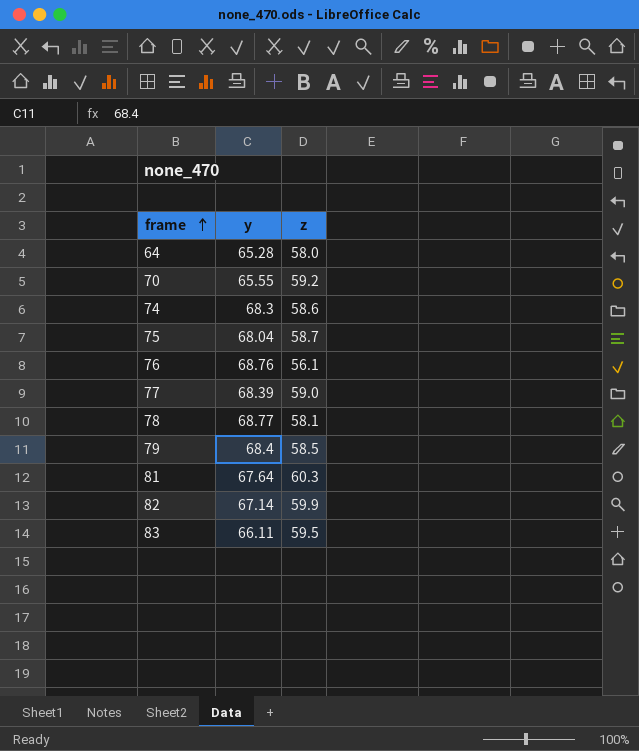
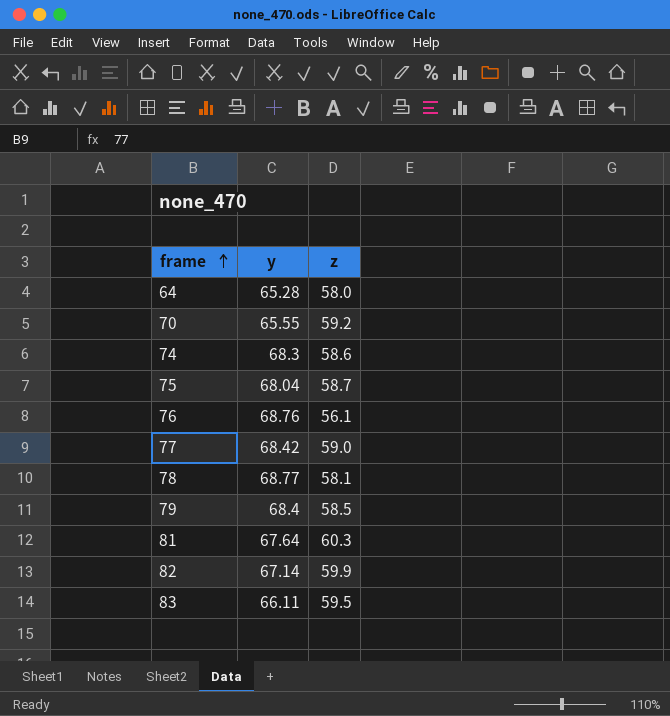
77 | y: 68.39 -> 68.42

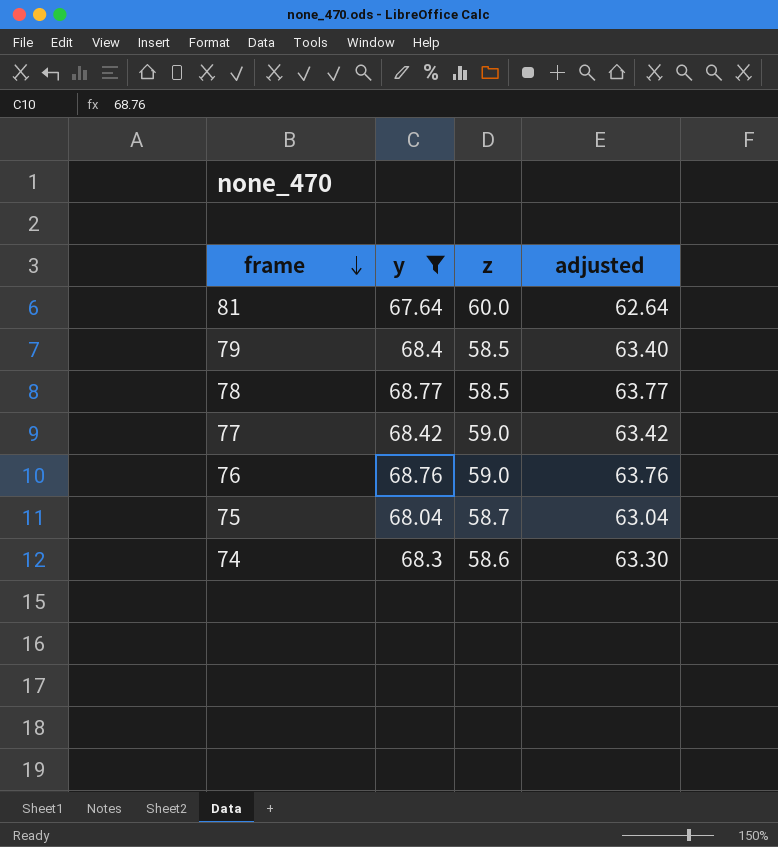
filter: none -> y >= 67.64
row order: frame ascending -> frame descending
column adjusted | formula: none -> [y] - 5
81 | z: 60.3 -> 60.0
78 | z: 58.1 -> 58.5
76 | z: 56.1 -> 59.0

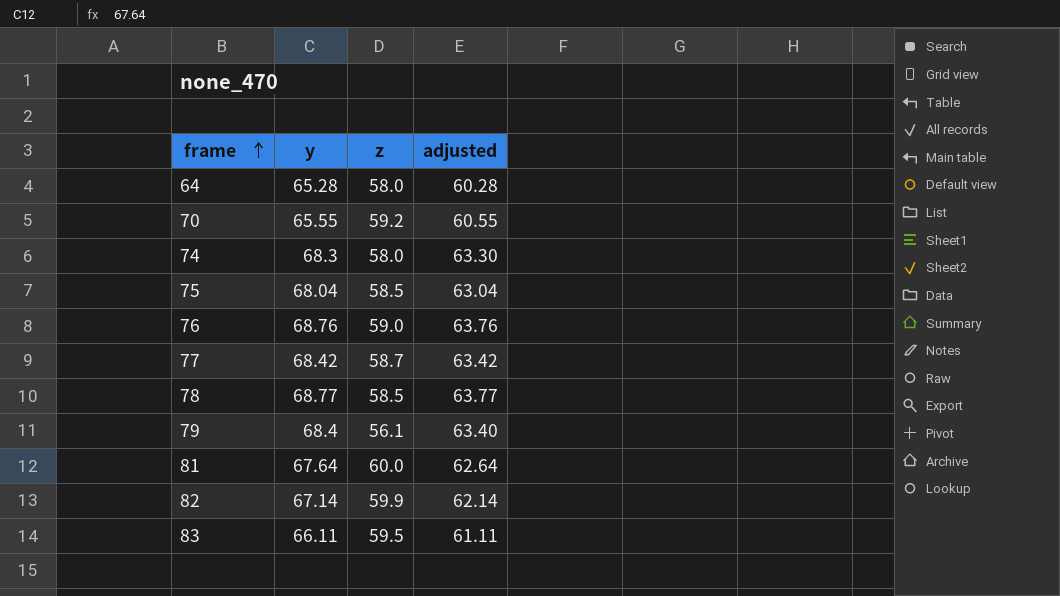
filter: y >= 67.64 -> none
row order: frame descending -> frame ascending
74 | z: 58.6 -> 58.0
75 | z: 58.7 -> 58.5
77 | z: 59.0 -> 58.7
79 | z: 58.5 -> 56.1

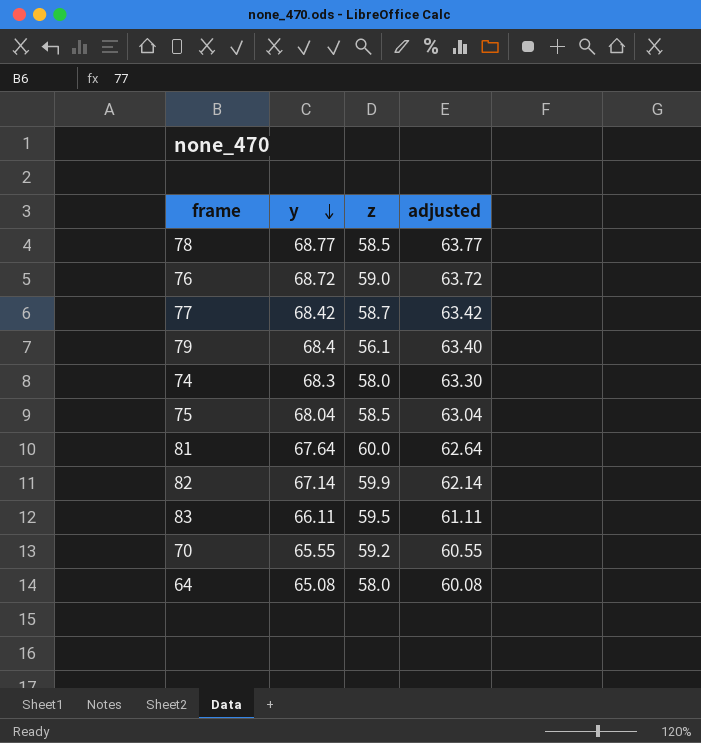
row order: frame ascending -> y descending
76 | y: 68.76 -> 68.72
76 | adjusted: 63.76 -> 63.72
64 | y: 65.28 -> 65.08
64 | adjusted: 60.28 -> 60.08

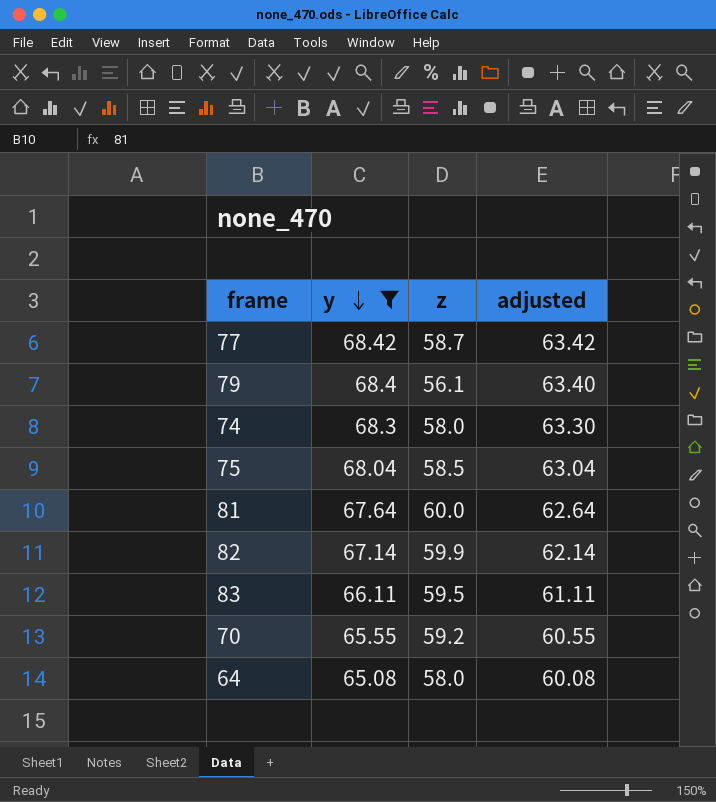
filter: none -> y <= 68.42

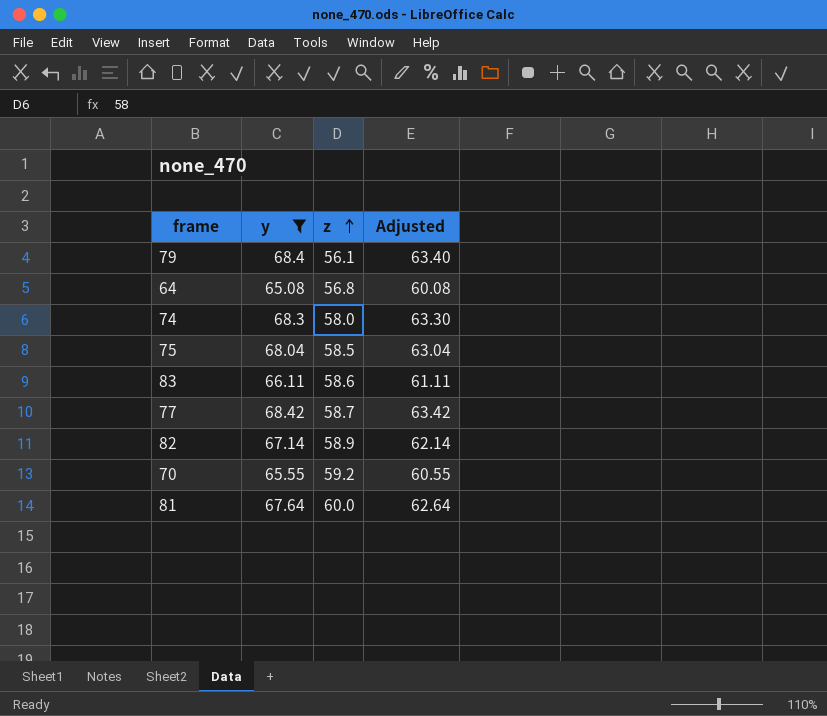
row order: y descending -> z ascending
column name: adjusted -> Adjusted
64 | z: 58.0 -> 56.8
83 | z: 59.5 -> 58.6
82 | z: 59.9 -> 58.9

